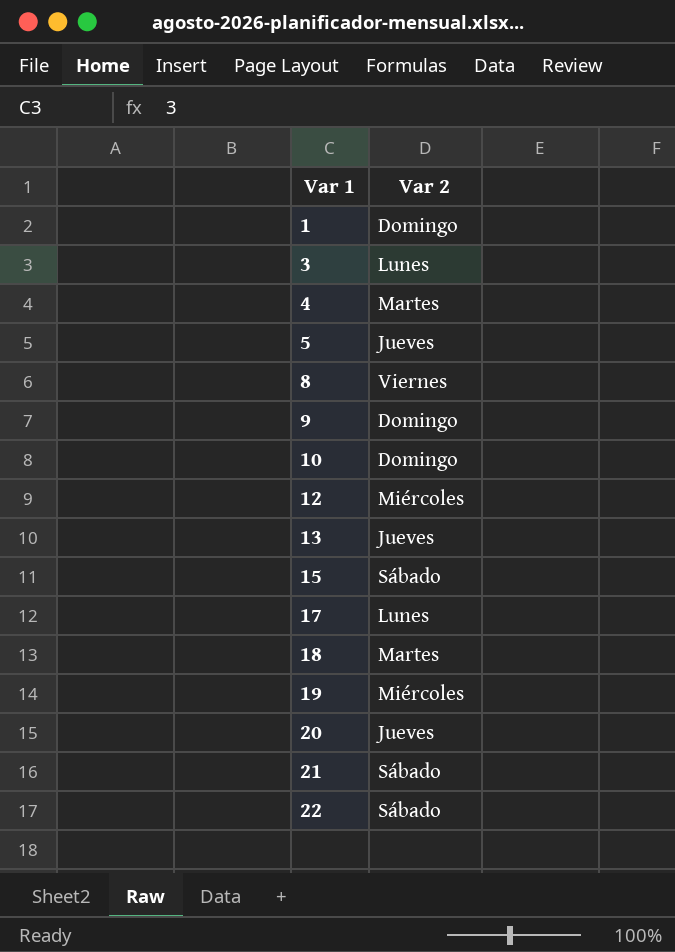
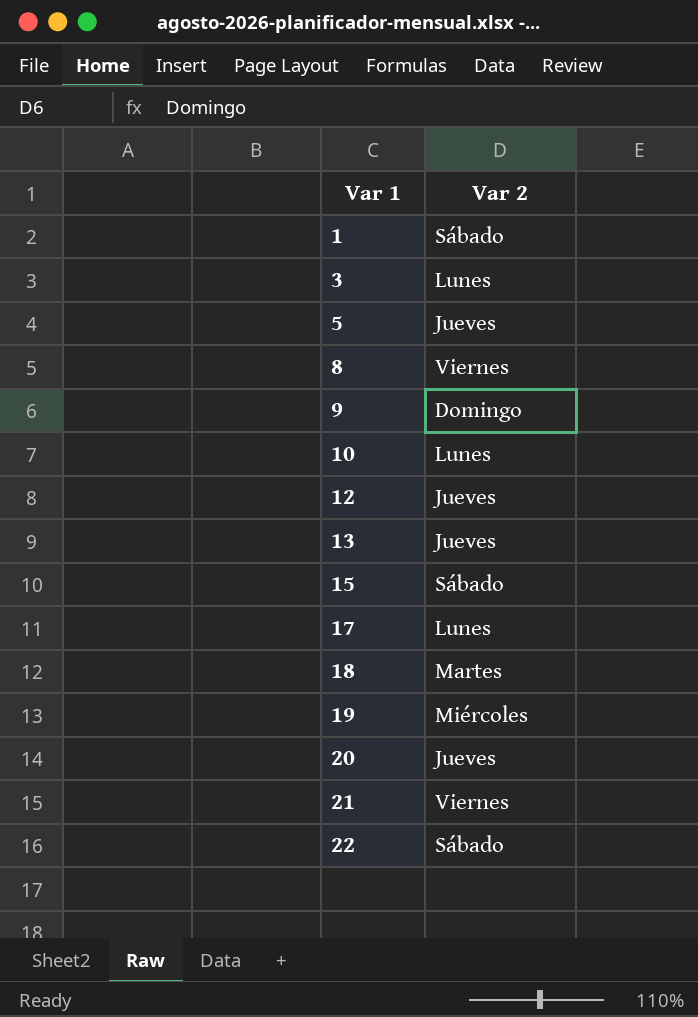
row 4: Martes -> none
1 | Var 2: Domingo -> Sábado
10 | Var 2: Domingo -> Lunes
12 | Var 2: Miércoles -> Jueves
21 | Var 2: Sábado -> Viernes

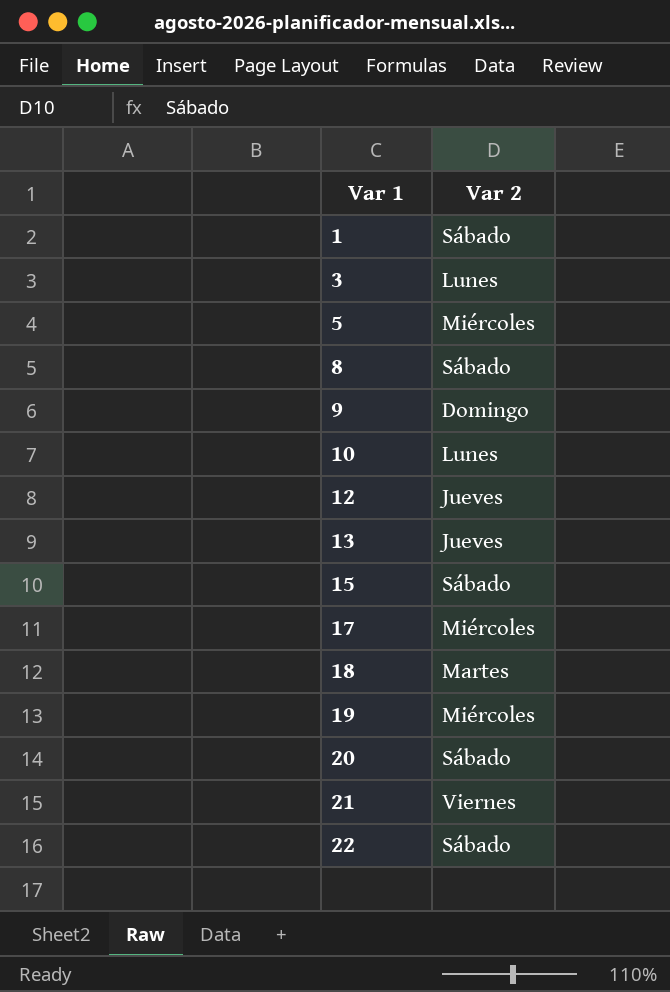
5 | Var 2: Jueves -> Miércoles
8 | Var 2: Viernes -> Sábado
17 | Var 2: Lunes -> Miércoles
20 | Var 2: Jueves -> Sábado

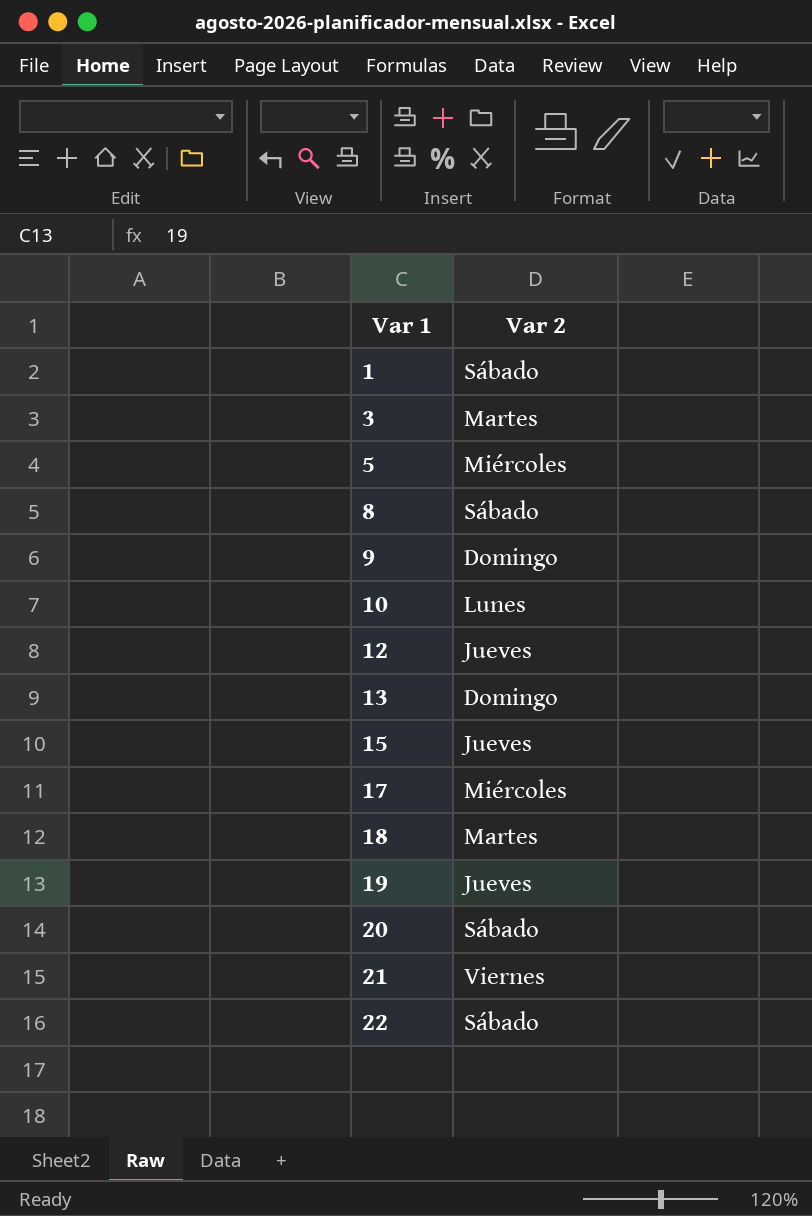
3 | Var 2: Lunes -> Martes
13 | Var 2: Jueves -> Domingo
15 | Var 2: Sábado -> Jueves
19 | Var 2: Miércoles -> Jueves

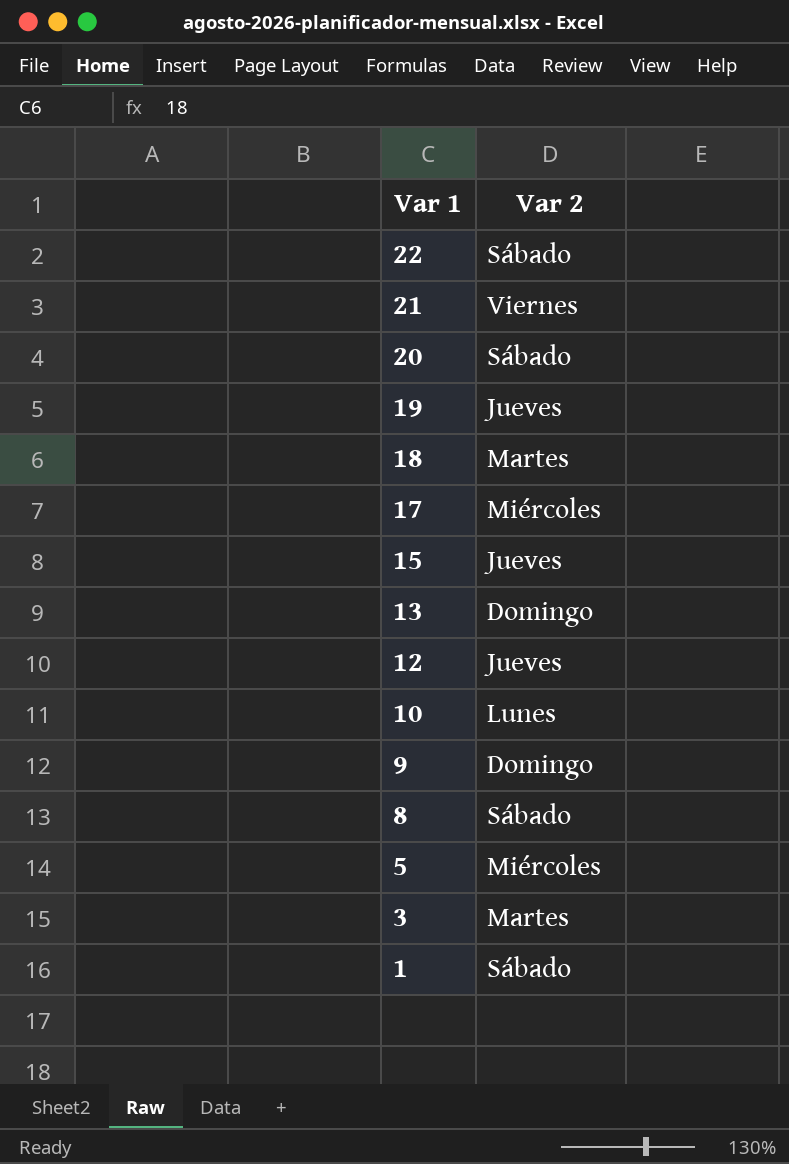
row order: Var 1 ascending -> Var 1 descending

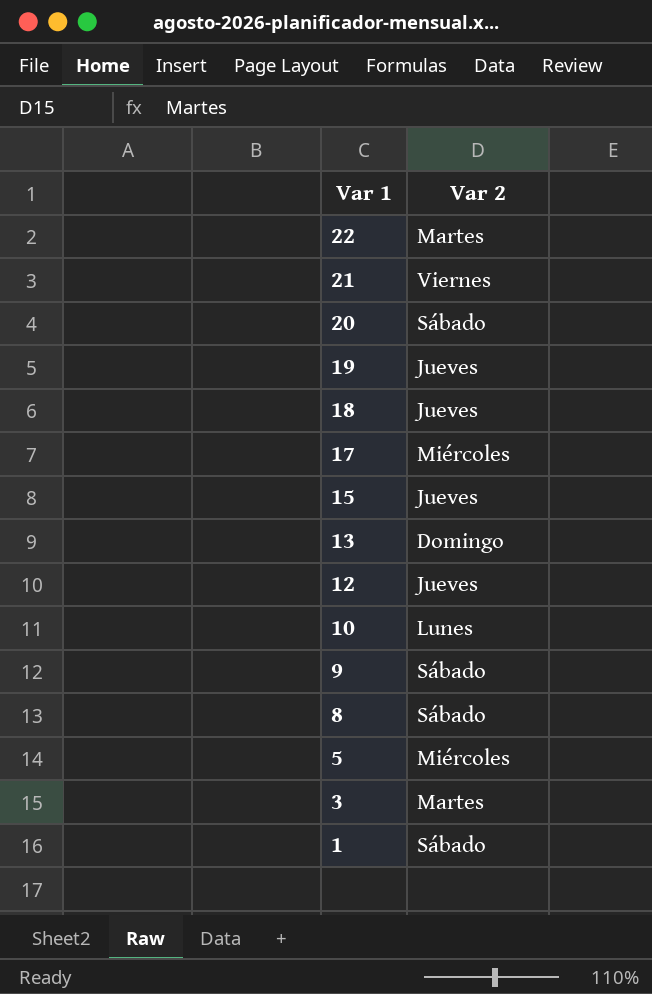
22 | Var 2: Sábado -> Martes
18 | Var 2: Martes -> Jueves
9 | Var 2: Domingo -> Sábado

